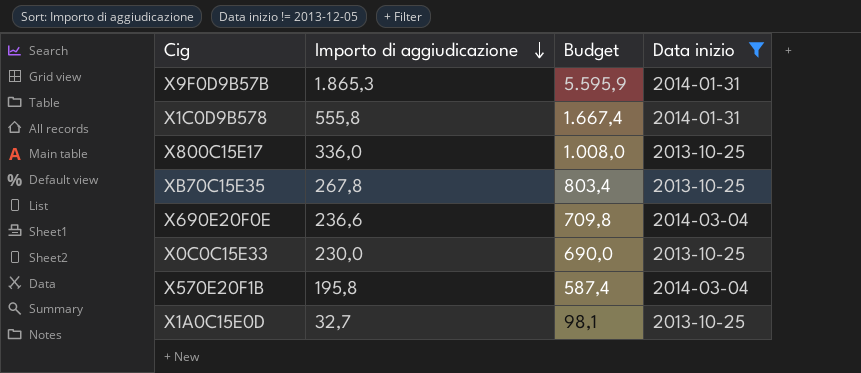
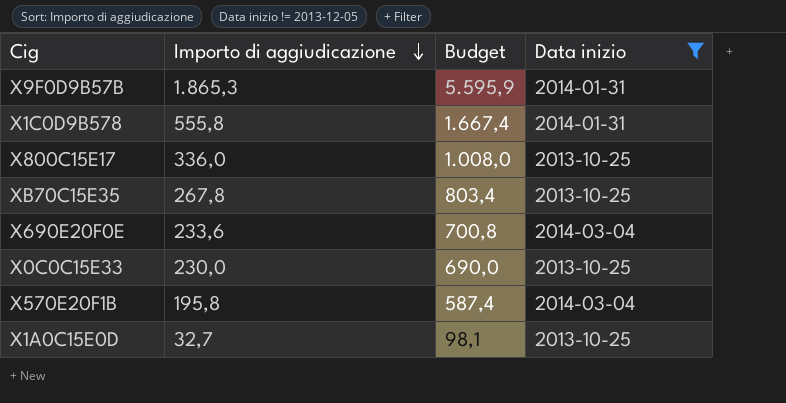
X690E20F0E | Importo di aggiudicazione: 236,6 -> 233,6
X690E20F0E | Budget: 709,8 -> 700,8

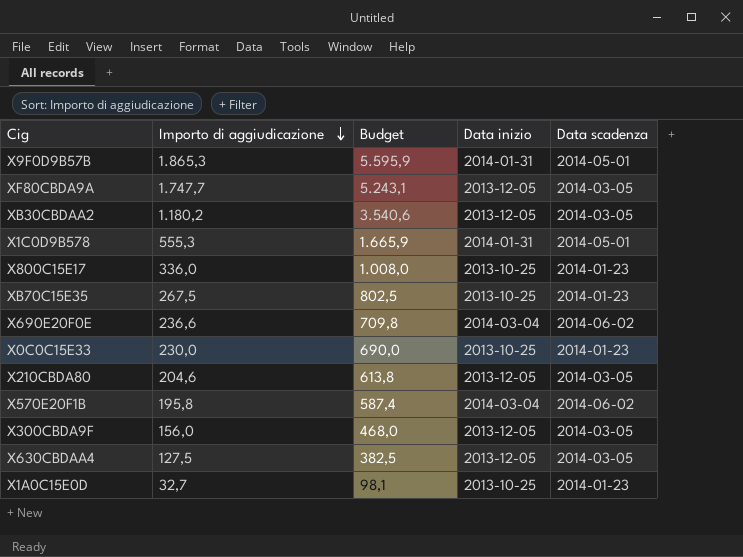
filter: Data inizio != 2013-12-05 -> none
column Data scadenza | position: none -> 5
X1C0D9B578 | Importo di aggiudicazione: 555,8 -> 555,3
X1C0D9B578 | Budget: 1.667,4 -> 1.665,9
XB70C15E35 | Importo di aggiudicazione: 267,8 -> 267,5
XB70C15E35 | Budget: 803,4 -> 802,5
X690E20F0E | Importo di aggiudicazione: 233,6 -> 236,6
X690E20F0E | Budget: 700,8 -> 709,8

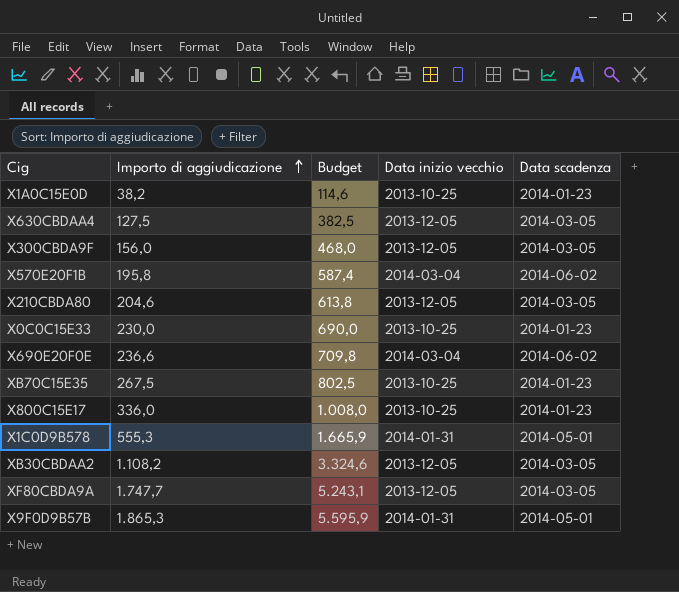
row order: Importo di aggiudicazione descending -> Importo di aggiudicazione ascending
column name: Data inizio -> Data inizio vecchio
X1A0C15E0D | Importo di aggiudicazione: 32,7 -> 38,2
X1A0C15E0D | Budget: 98,1 -> 114,6
XB30CBDAA2 | Importo di aggiudicazione: 1.180,2 -> 1.108,2
XB30CBDAA2 | Budget: 3.540,6 -> 3.324,6

